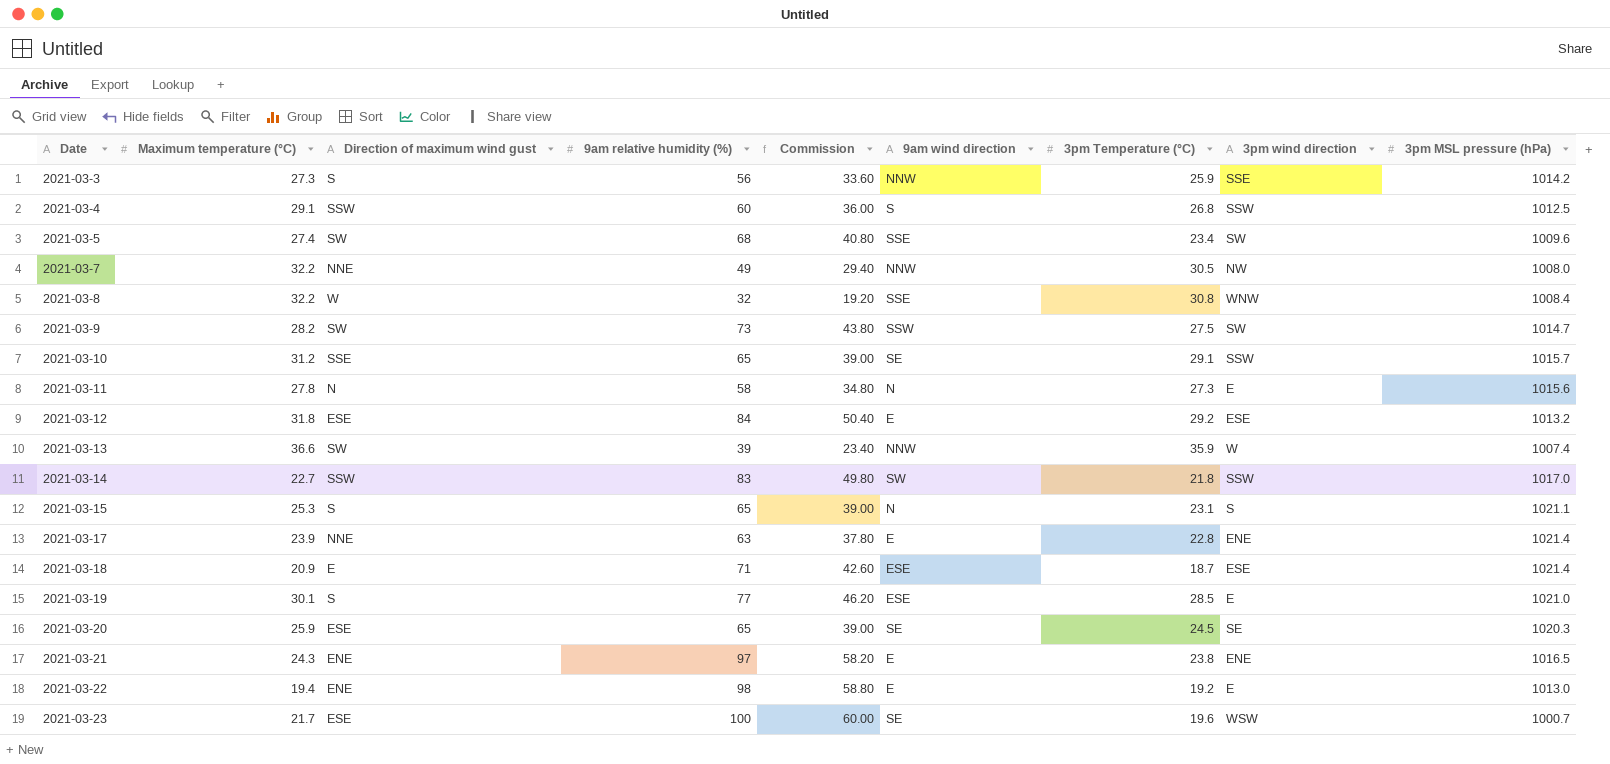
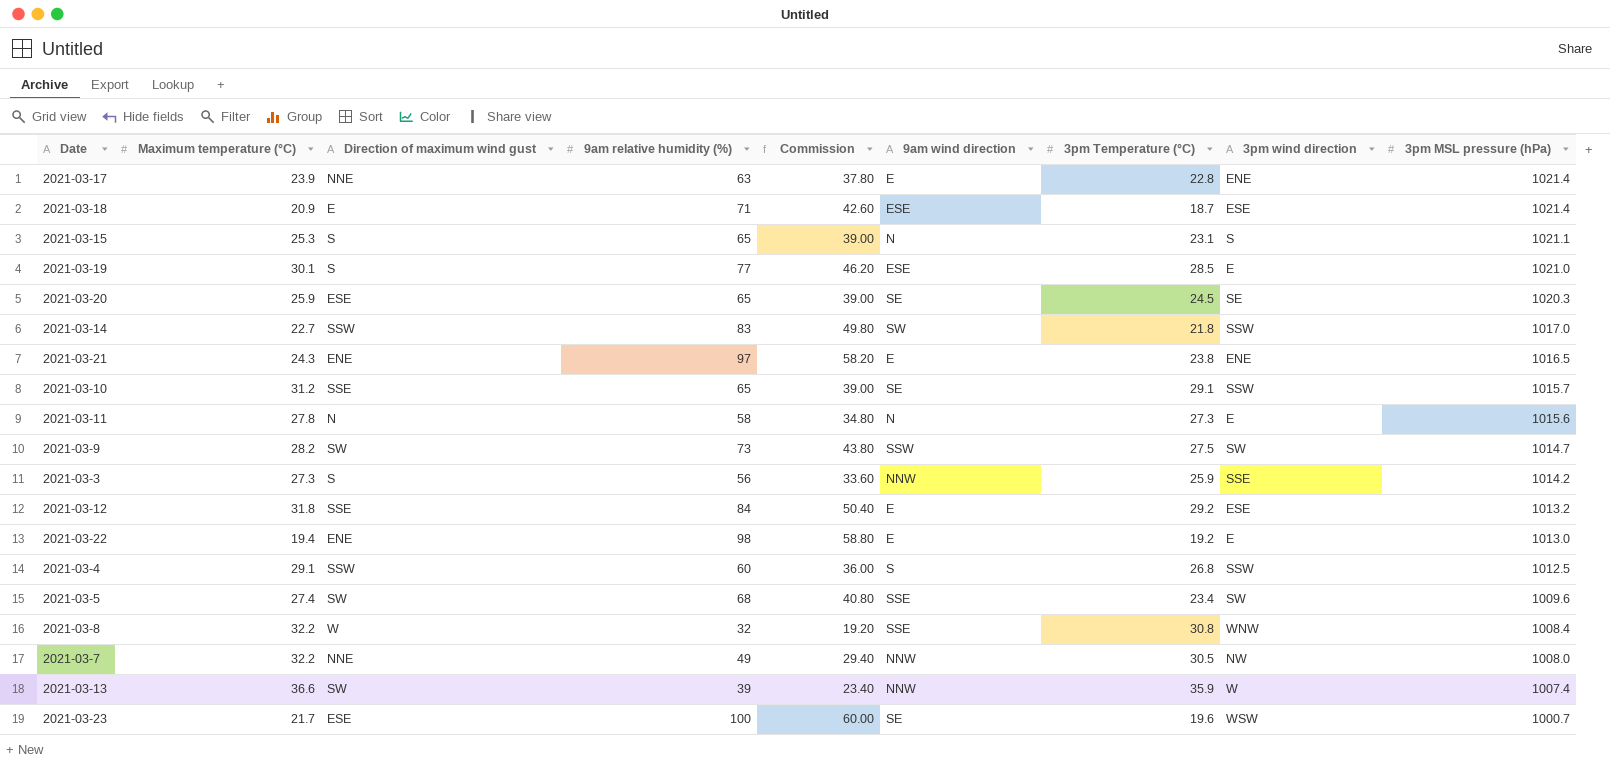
row order: Date ascending -> 3pm MSL pressure (hPa) descending
2021-03-12 | Direction of maximum wind gust: ESE -> SSE

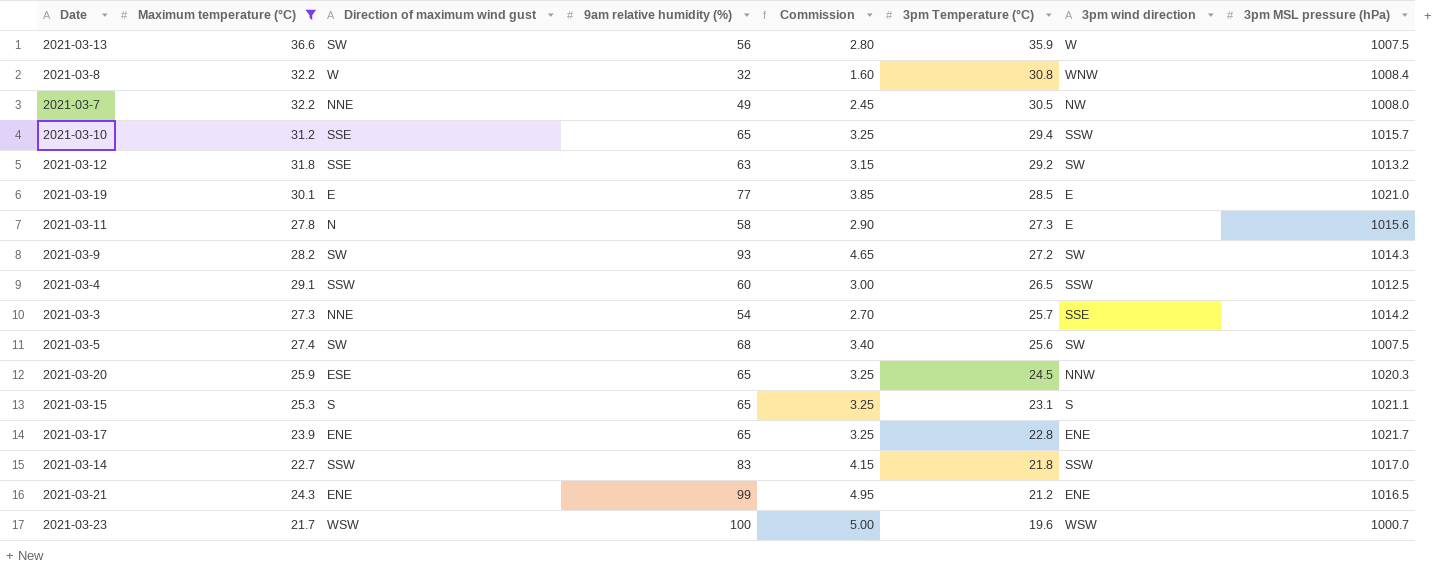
filter: none -> Maximum temperature (°C) >= 21.7
row order: 3pm MSL pressure (hPa) descending -> 3pm Temperature (°C) descending
column 9am wind direction | position: 6 -> none
column Commission | formula: [9am relative humidity (%)] * 0.6 -> [9am relative humidity (%)] * 0.05
2021-03-13 | 9am relative humidity (%): 39 -> 56
2021-03-13 | 3pm MSL pressure (hPa): 1007.4 -> 1007.5
2021-03-10 | 3pm Temperature (°C): 29.1 -> 29.4
2021-03-12 | 9am relative humidity (%): 84 -> 63
2021-03-12 | 3pm wind direction: ESE -> SW
2021-03-19 | Direction of maximum wind gust: S -> E
2021-03-9 | 9am relative humidity (%): 73 -> 93
2021-03-9 | 3pm Temperature (°C): 27.5 -> 27.2
2021-03-9 | 3pm MSL pressure (hPa): 1014.7 -> 1014.3
2021-03-4 | 3pm Temperature (°C): 26.8 -> 26.5
2021-03-3 | Direction of maximum wind gust: S -> NNE
2021-03-3 | 9am relative humidity (%): 56 -> 54
2021-03-3 | 3pm Temperature (°C): 25.9 -> 25.7
2021-03-5 | 3pm Temperature (°C): 23.4 -> 25.6
2021-03-5 | 3pm MSL pressure (hPa): 1009.6 -> 1007.5
2021-03-20 | 3pm wind direction: SE -> NNW
2021-03-17 | Direction of maximum wind gust: NNE -> ENE
2021-03-17 | 9am relative humidity (%): 63 -> 65
2021-03-17 | 3pm MSL pressure (hPa): 1021.4 -> 1021.7
2021-03-21 | 9am relative humidity (%): 97 -> 99
2021-03-21 | 3pm Temperature (°C): 23.8 -> 21.2
2021-03-23 | Direction of maximum wind gust: ESE -> WSW

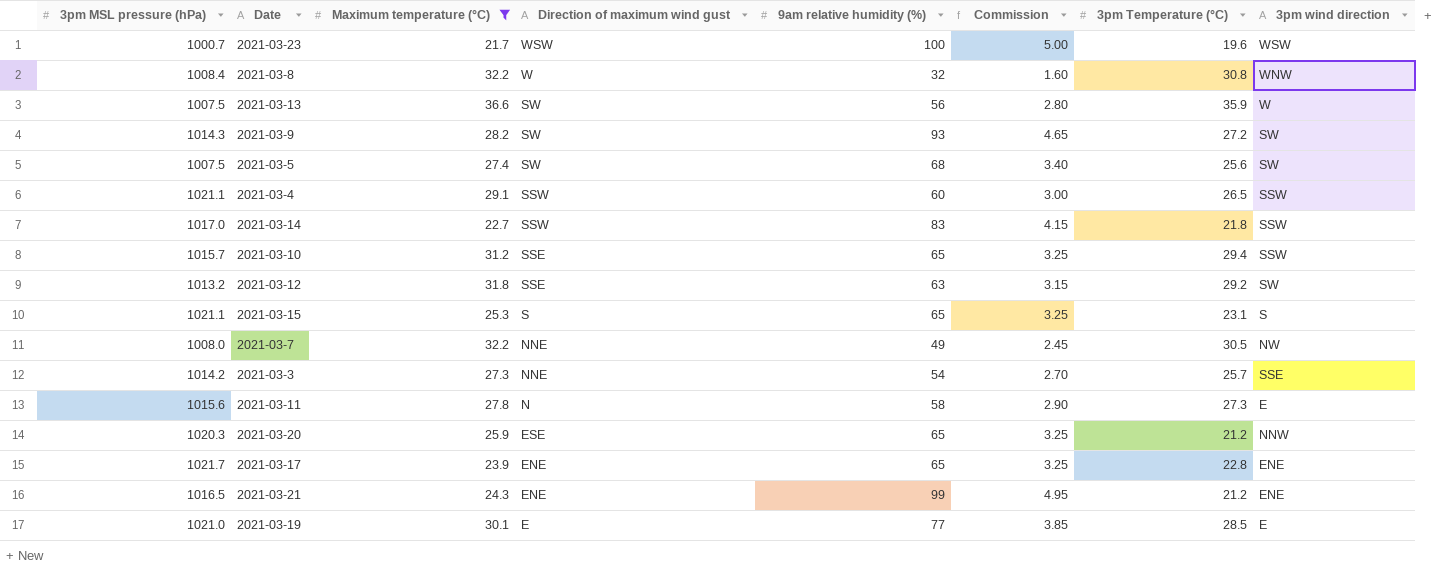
row order: 3pm Temperature (°C) descending -> Direction of maximum wind gust descending
column 3pm MSL pressure (hPa) | position: 8 -> 1
2021-03-4 | 3pm MSL pressure (hPa): 1012.5 -> 1021.1
2021-03-20 | 3pm Temperature (°C): 24.5 -> 21.2

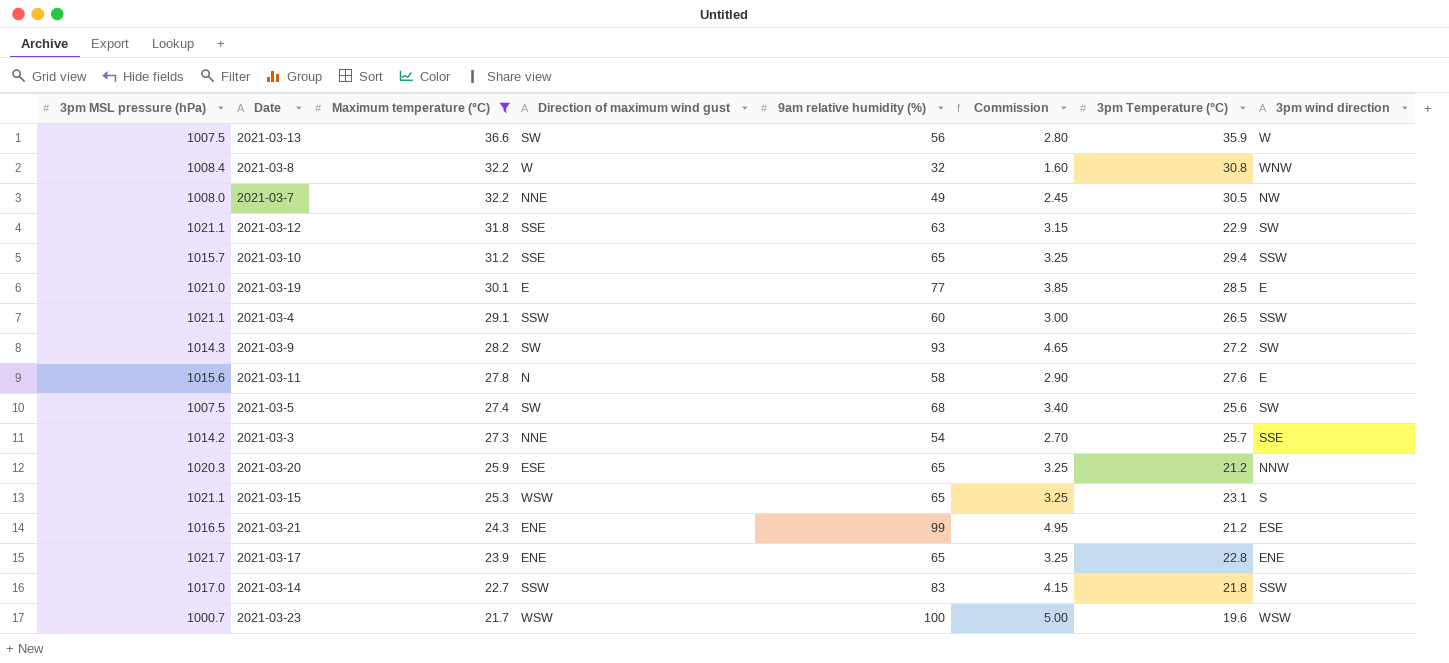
row order: Direction of maximum wind gust descending -> Maximum temperature (°C) descending
2021-03-12 | 3pm MSL pressure (hPa): 1013.2 -> 1021.1
2021-03-12 | 3pm Temperature (°C): 29.2 -> 22.9
2021-03-11 | 3pm Temperature (°C): 27.3 -> 27.6
2021-03-15 | Direction of maximum wind gust: S -> WSW
2021-03-21 | 3pm wind direction: ENE -> ESE

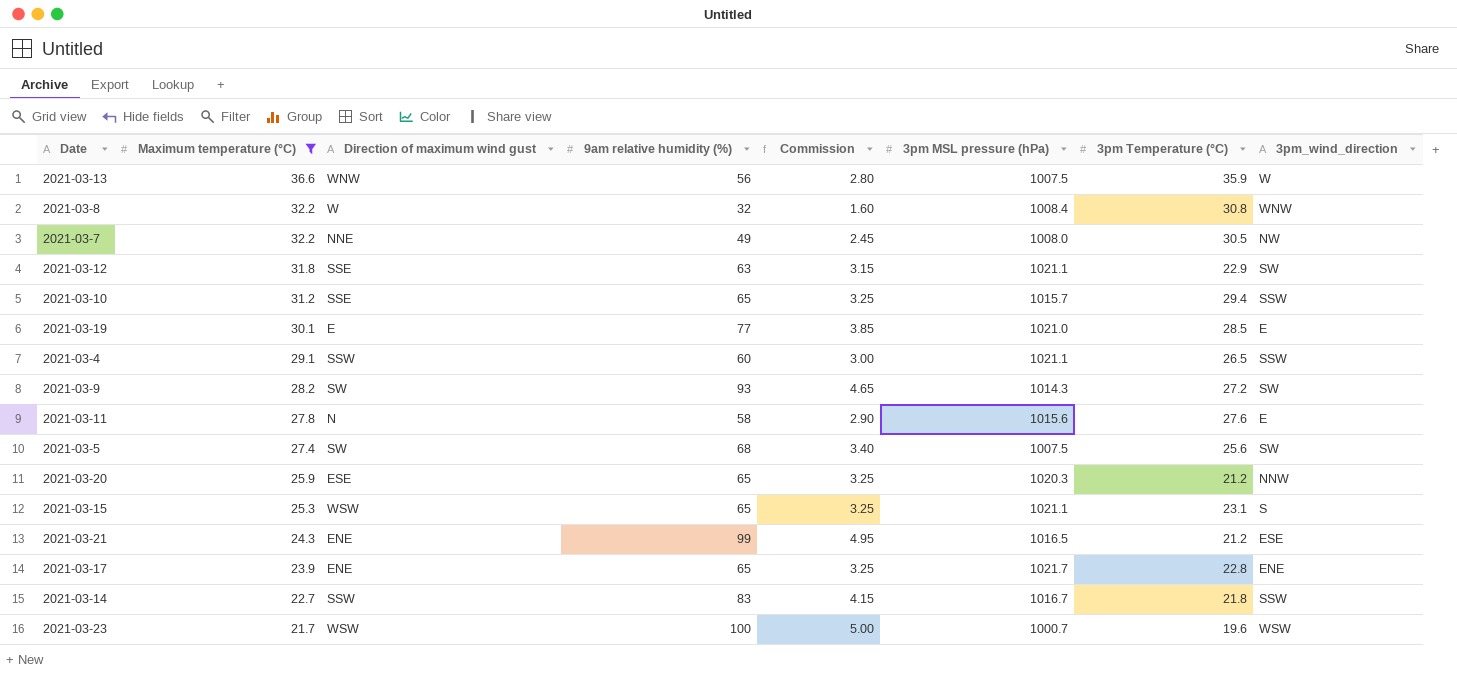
column 3pm MSL pressure (hPa) | position: 1 -> 6
column name: 3pm wind direction -> 3pm_wind_direction
row 2021-03-3: 1014.2 | 27.3 | NNE | 54 | 2.70 | 25.7 | SSE -> none
2021-03-13 | Direction of maximum wind gust: SW -> WNW
2021-03-14 | 3pm MSL pressure (hPa): 1017.0 -> 1016.7

